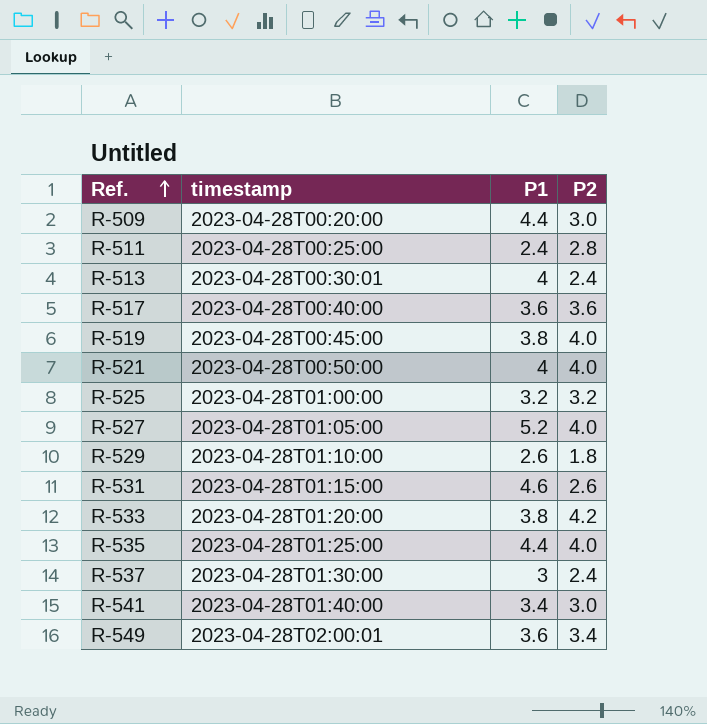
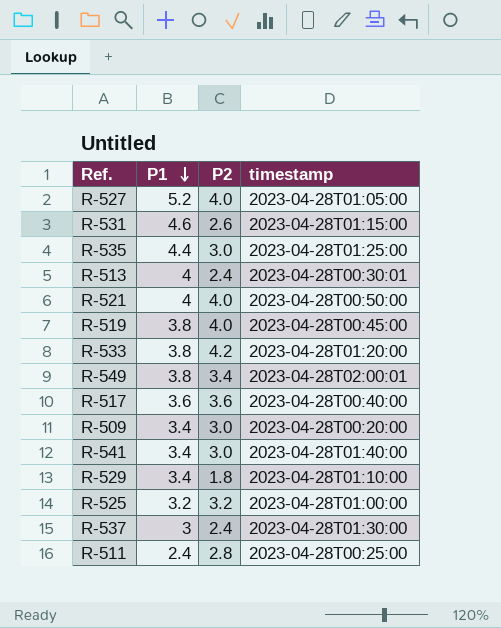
row order: Ref. ascending -> P1 descending
column timestamp | position: 2 -> 4
R-535 | P2: 4.0 -> 3.0
R-549 | P1: 3.6 -> 3.8
R-509 | P1: 4.4 -> 3.4
R-529 | P1: 2.6 -> 3.4

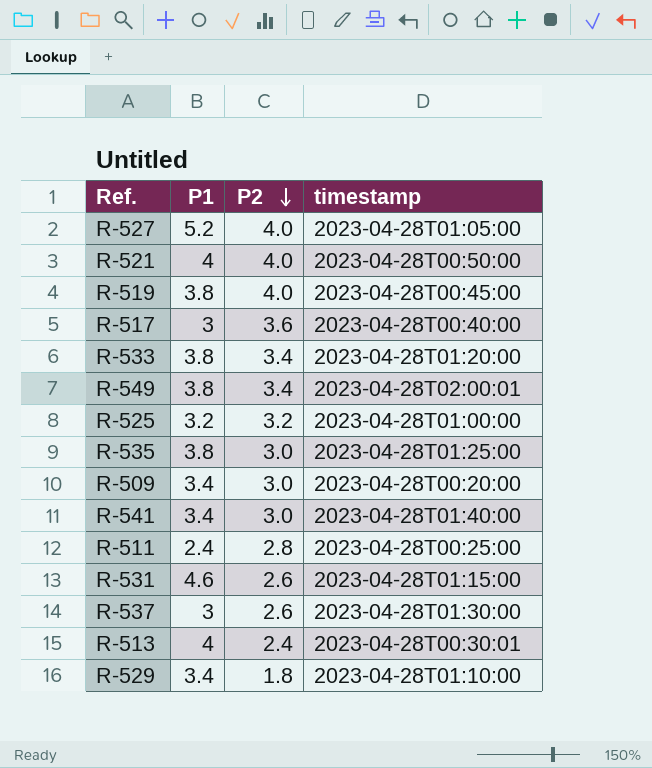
row order: P1 descending -> P2 descending
R-517 | P1: 3.6 -> 3
R-533 | P2: 4.2 -> 3.4
R-535 | P1: 4.4 -> 3.8
R-537 | P2: 2.4 -> 2.6

